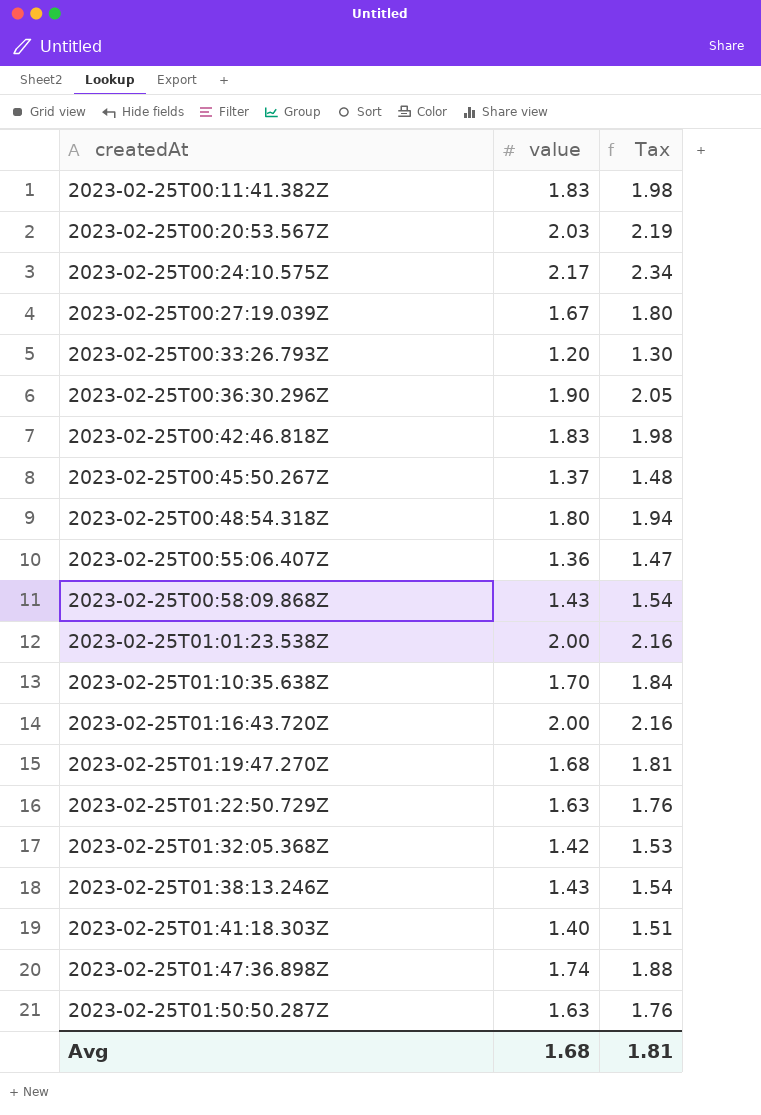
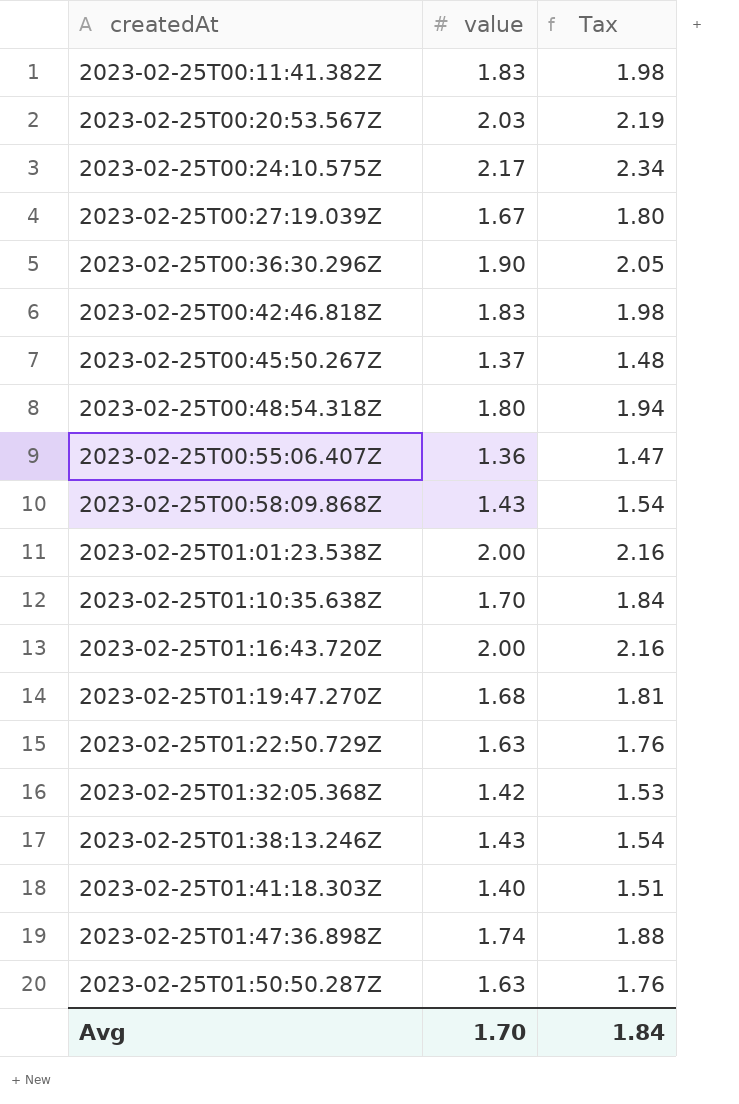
row 2023-02-25T00:33:26.793Z: 1.20 | 1.30 -> none
Avg | value: 1.68 -> 1.70
Avg | Tax: 1.81 -> 1.84

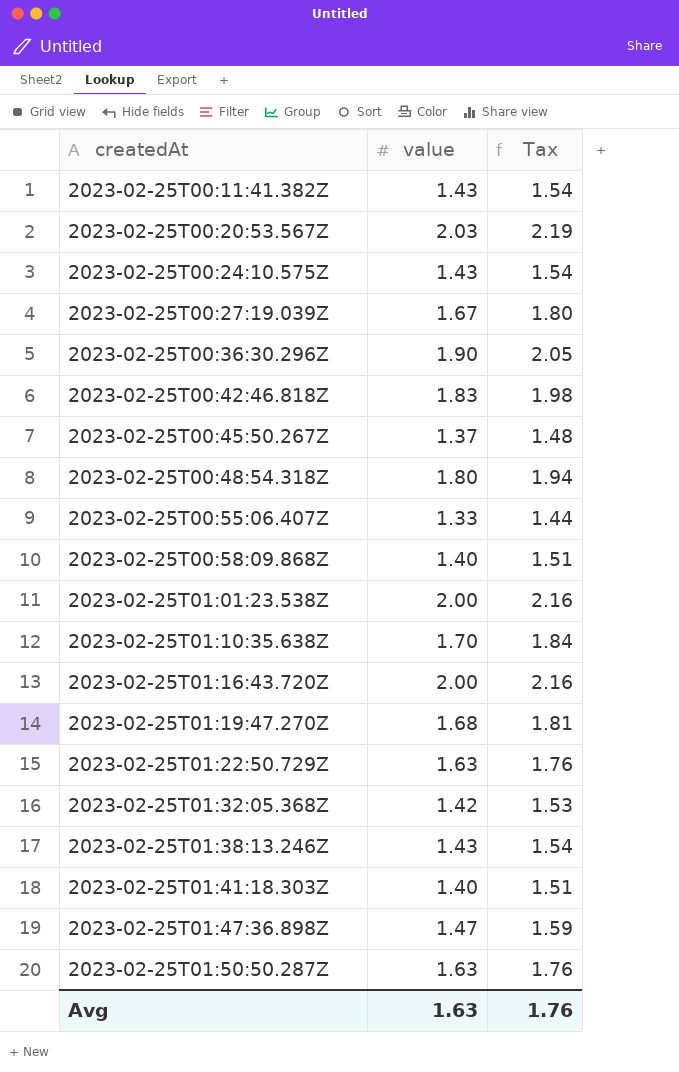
2023-02-25T00:11:41.382Z | value: 1.83 -> 1.43
2023-02-25T00:11:41.382Z | Tax: 1.98 -> 1.54
2023-02-25T00:24:10.575Z | value: 2.17 -> 1.43
2023-02-25T00:24:10.575Z | Tax: 2.34 -> 1.54
2023-02-25T00:55:06.407Z | value: 1.36 -> 1.33
2023-02-25T00:55:06.407Z | Tax: 1.47 -> 1.44
2023-02-25T00:58:09.868Z | value: 1.43 -> 1.40
2023-02-25T00:58:09.868Z | Tax: 1.54 -> 1.51
2023-02-25T01:47:36.898Z | value: 1.74 -> 1.47
2023-02-25T01:47:36.898Z | Tax: 1.88 -> 1.59
Avg | value: 1.70 -> 1.63
Avg | Tax: 1.84 -> 1.76

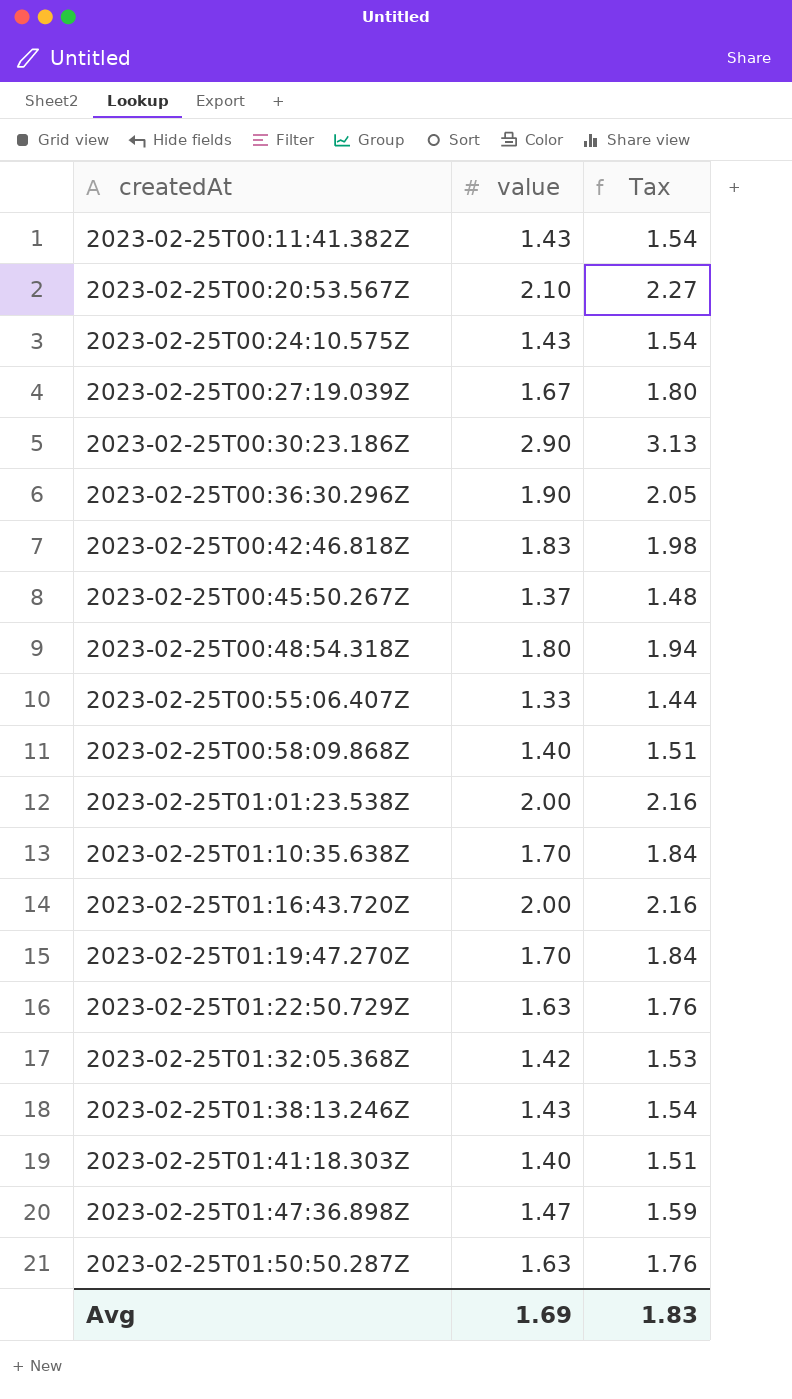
2023-02-25T00:20:53.567Z | value: 2.03 -> 2.10
2023-02-25T00:20:53.567Z | Tax: 2.19 -> 2.27
row 2023-02-25T00:30:23.186Z: none -> 2.90 | 3.13
2023-02-25T01:19:47.270Z | value: 1.68 -> 1.70
2023-02-25T01:19:47.270Z | Tax: 1.81 -> 1.84
Avg | value: 1.63 -> 1.69
Avg | Tax: 1.76 -> 1.83

